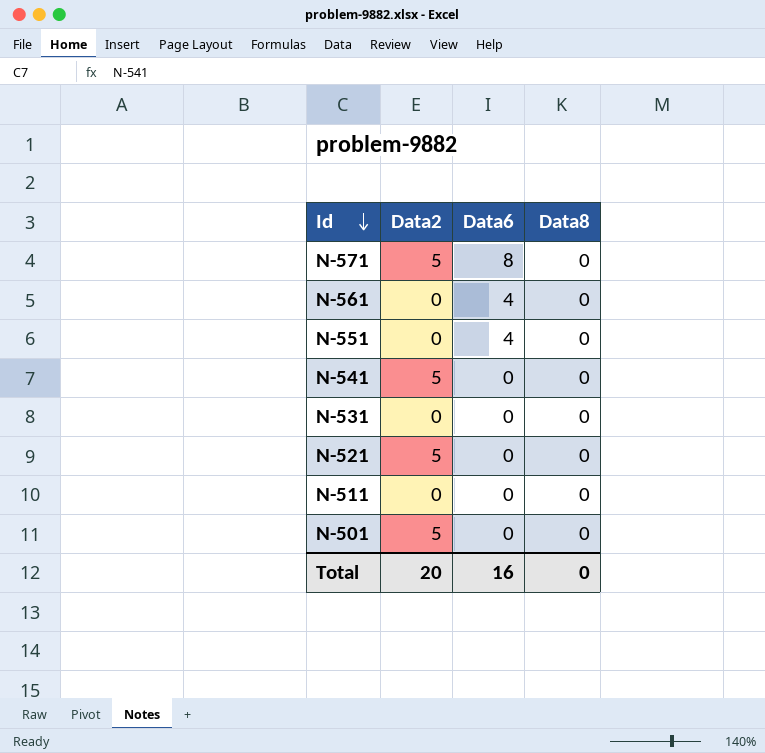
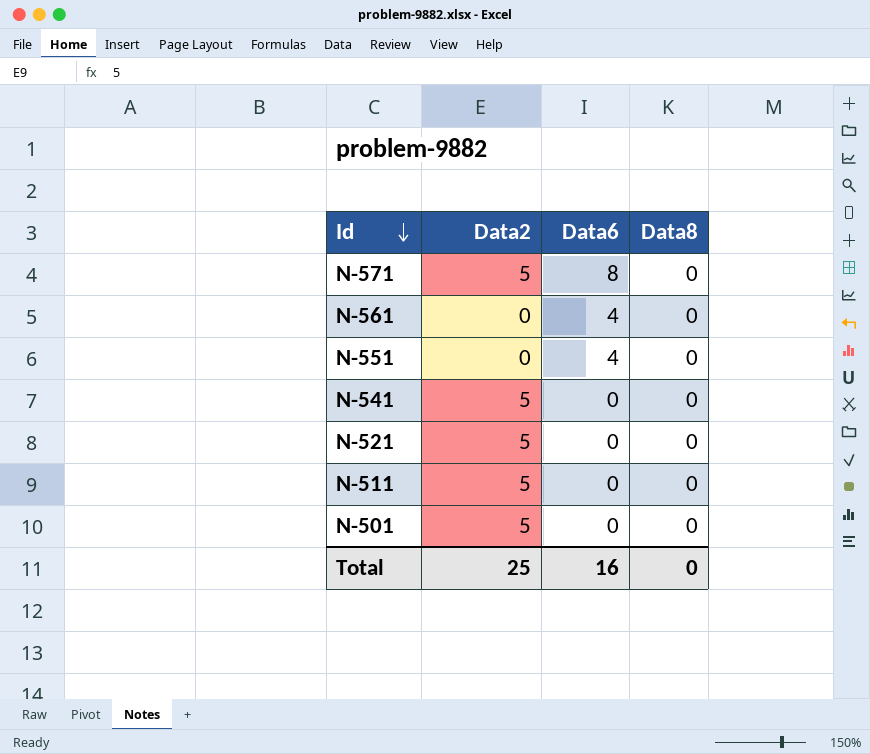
row N-531: 0 | 0 | 0 -> none
N-511 | Data2: 0 -> 5
Total | Data2: 20 -> 25

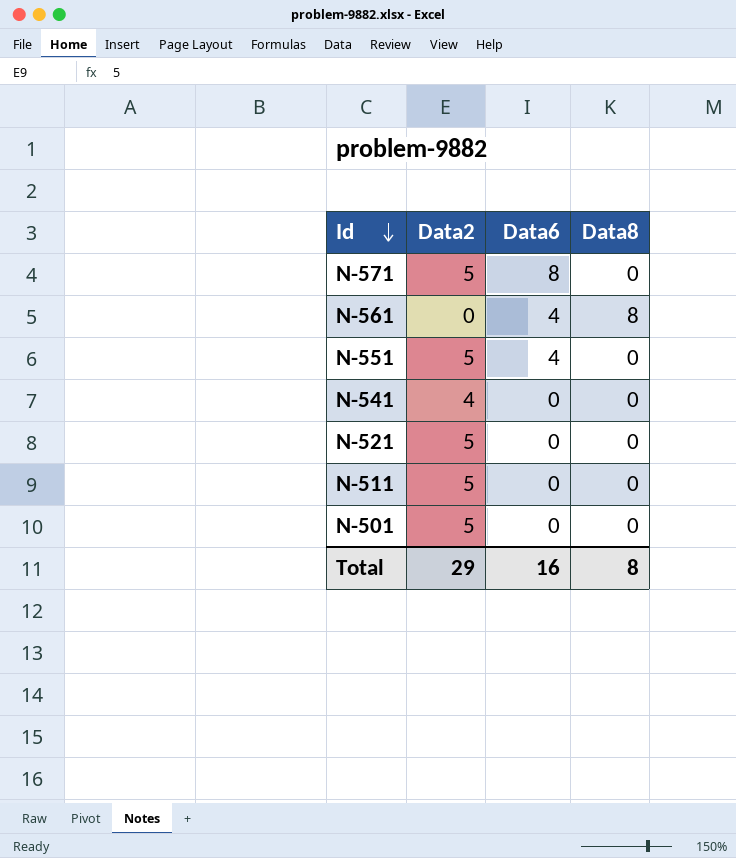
N-561 | Data8: 0 -> 8
N-551 | Data2: 0 -> 5
N-541 | Data2: 5 -> 4
Total | Data2: 25 -> 29
Total | Data8: 0 -> 8

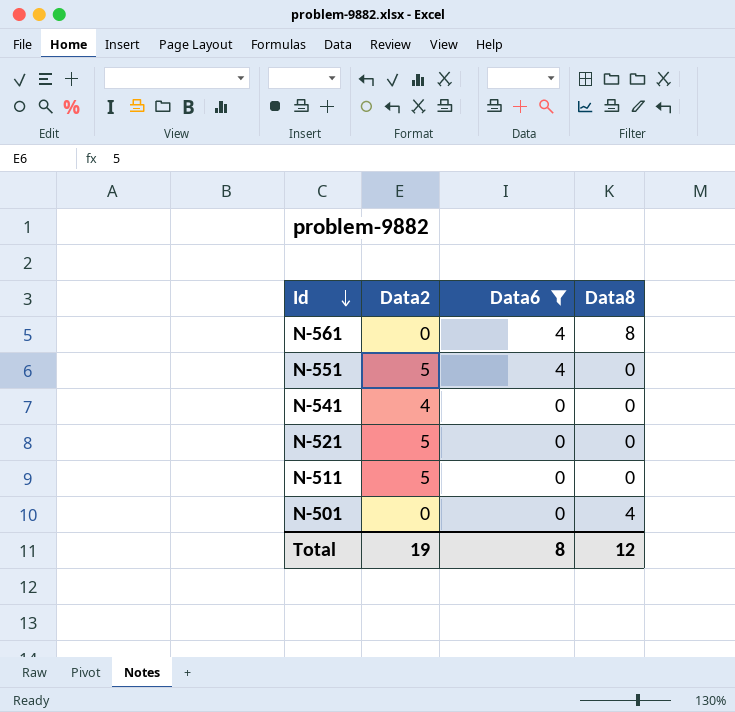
filter: none -> Data6 != 8
N-501 | Data2: 5 -> 0
N-501 | Data8: 0 -> 4
Total | Data2: 29 -> 19
Total | Data6: 16 -> 8
Total | Data8: 8 -> 12

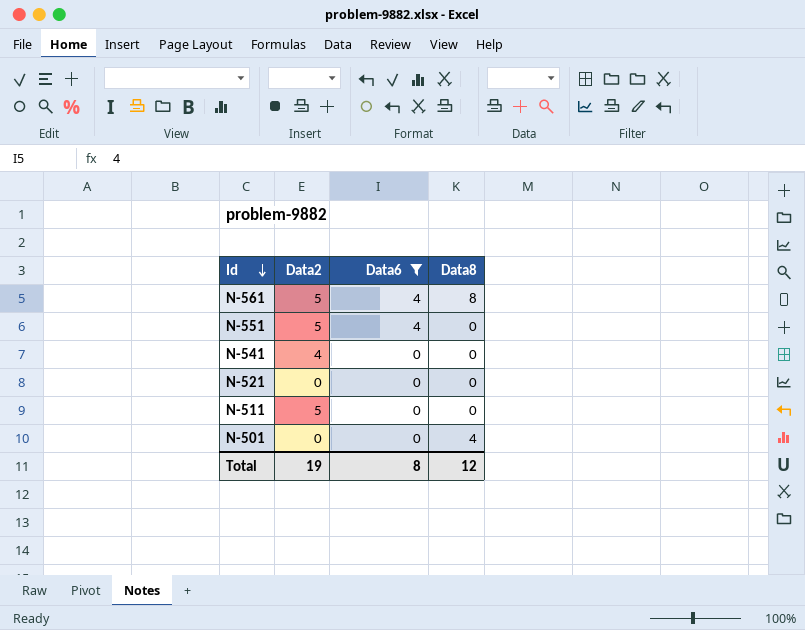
N-561 | Data2: 0 -> 5
N-521 | Data2: 5 -> 0

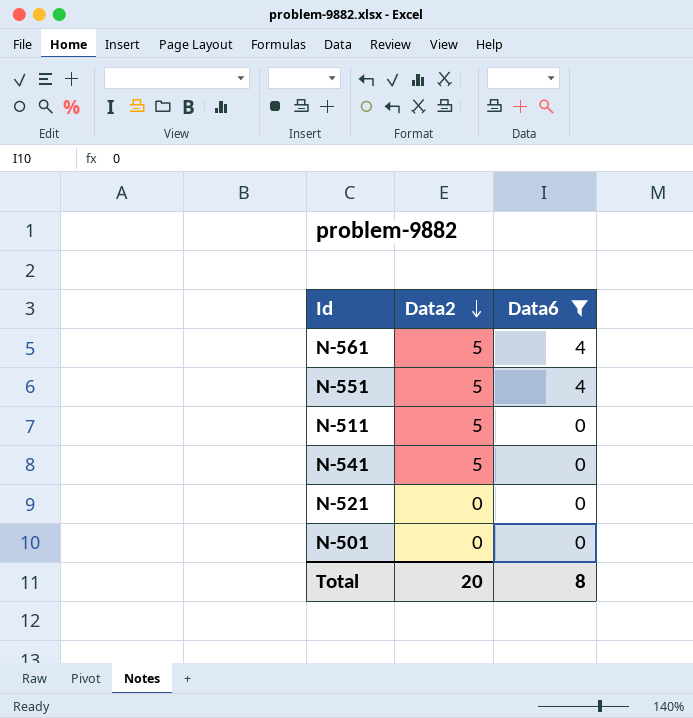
row order: Id descending -> Data2 descending
column Data8 | position: 4 -> none
N-541 | Data2: 4 -> 5
Total | Data2: 19 -> 20

